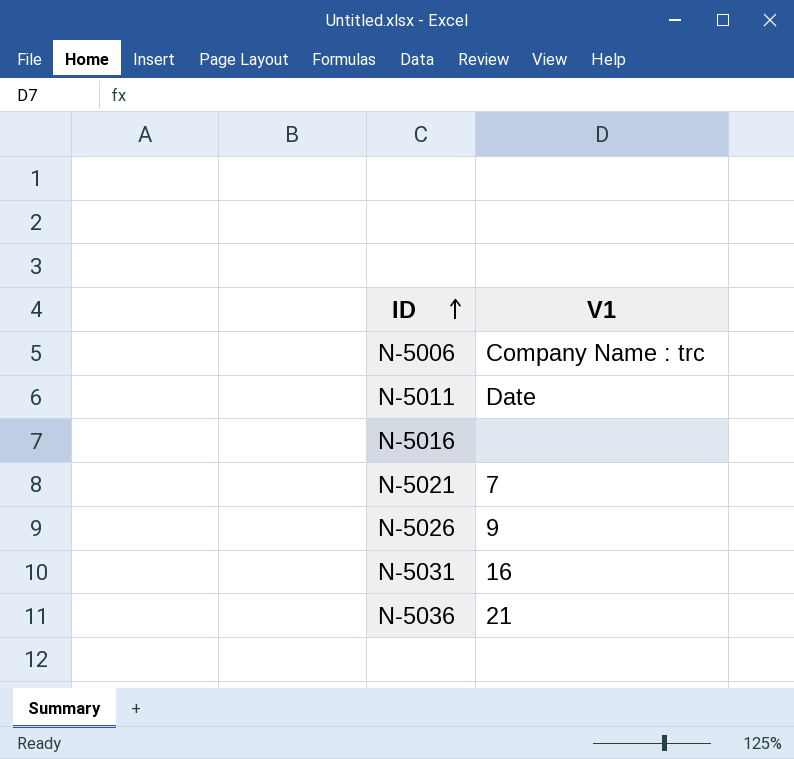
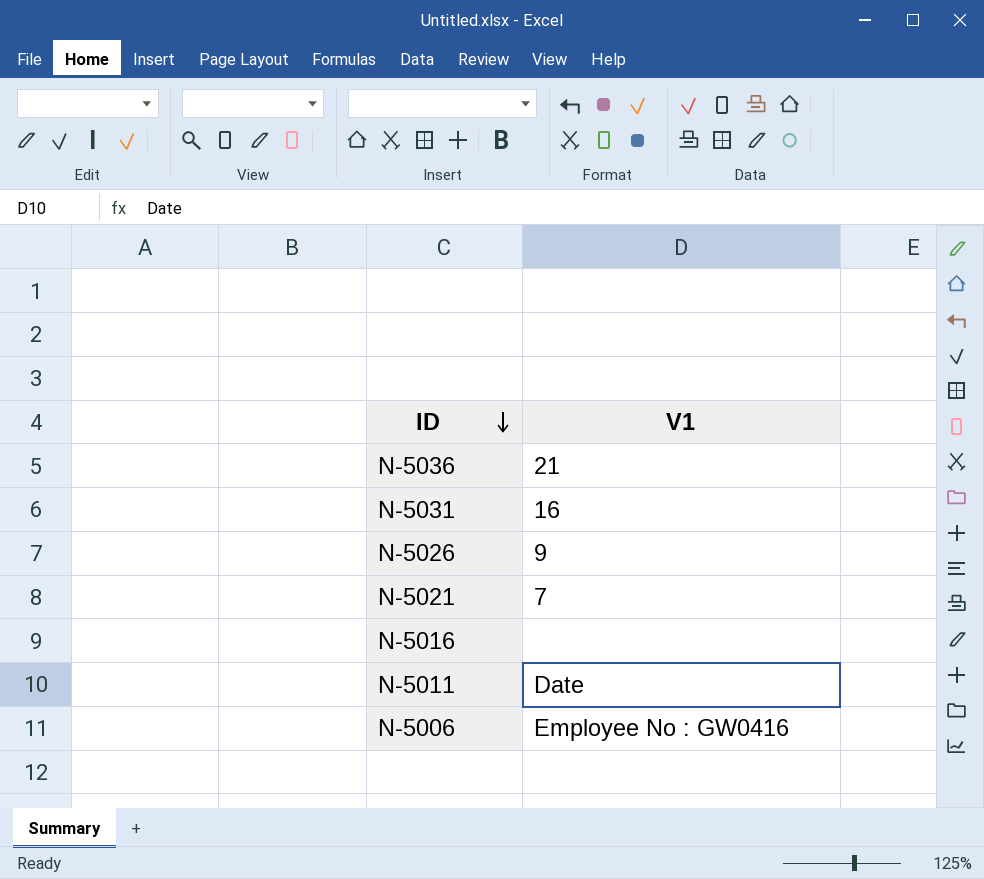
row order: ID ascending -> ID descending
N-5006 | V1: Company Name : trc -> Employee No : GW0416

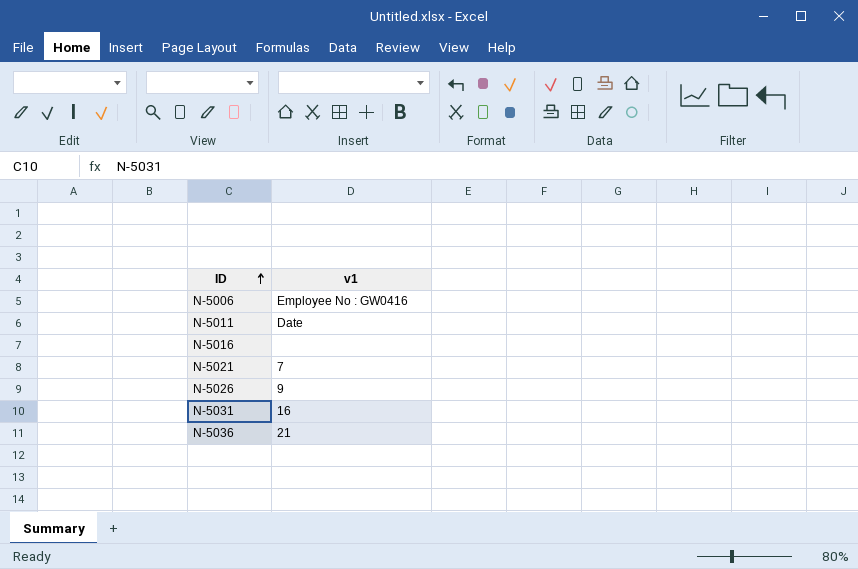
row order: ID descending -> ID ascending
column name: V1 -> v1

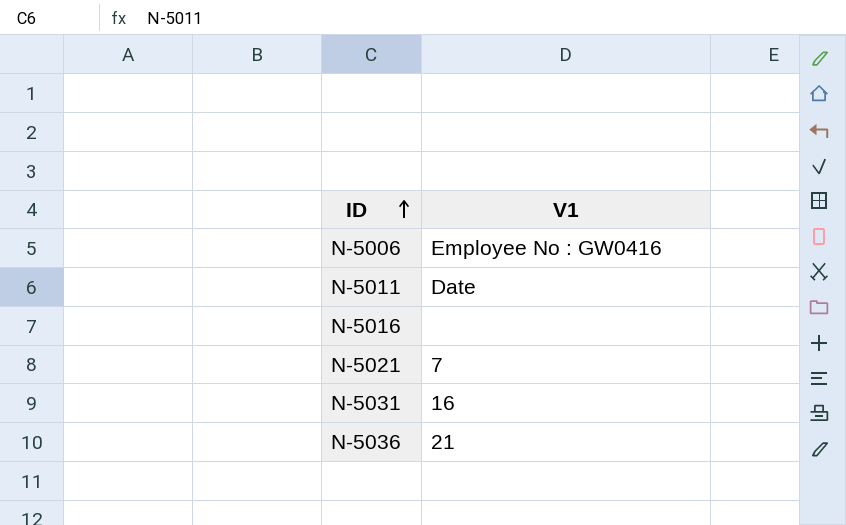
column name: v1 -> V1
row N-5026: 9 -> none

